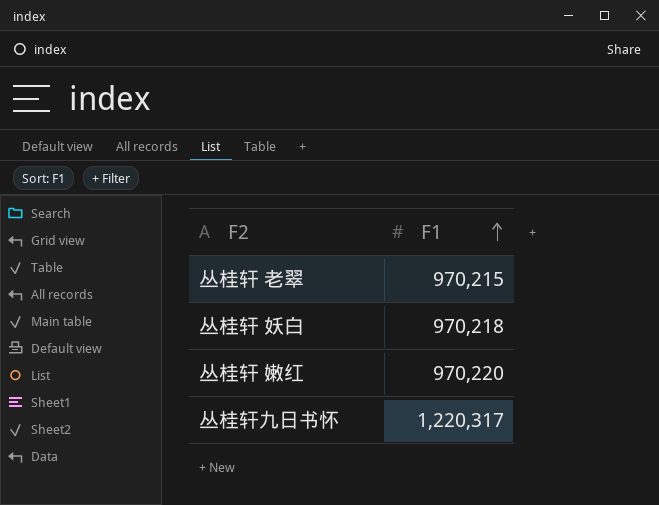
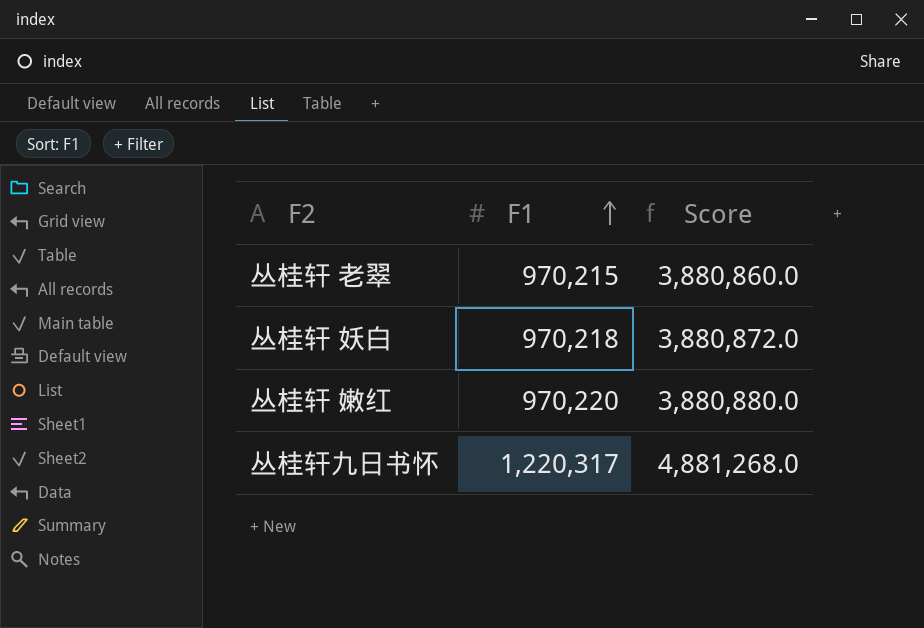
column Score | formula: none -> [F1] * 4

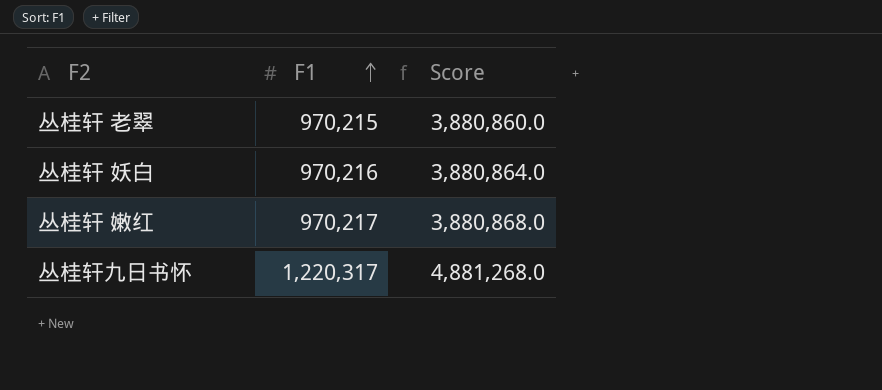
丛桂轩 妖白 | F1: 970,218 -> 970,216
丛桂轩 妖白 | Score: 3,880,872.0 -> 3,880,864.0
丛桂轩 嫩红 | F1: 970,220 -> 970,217
丛桂轩 嫩红 | Score: 3,880,880.0 -> 3,880,868.0

